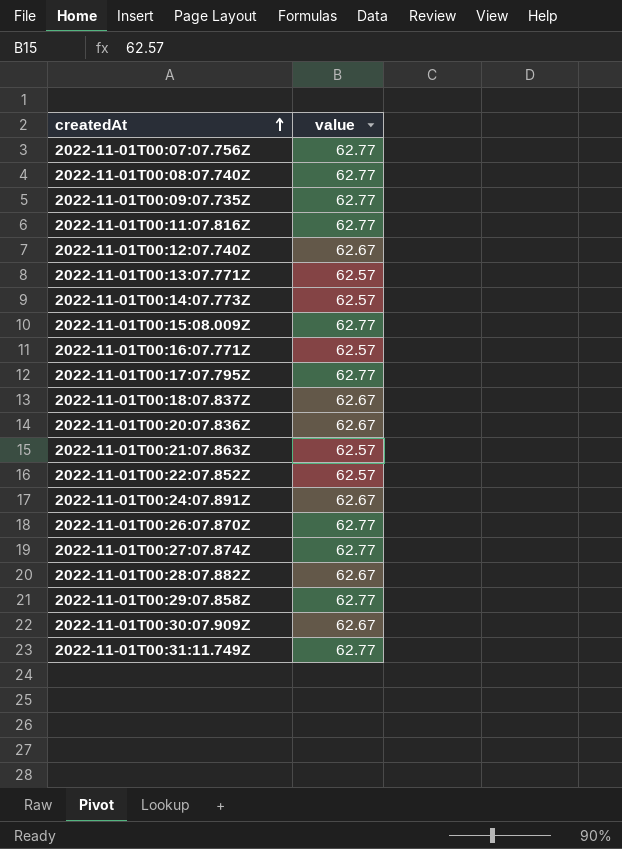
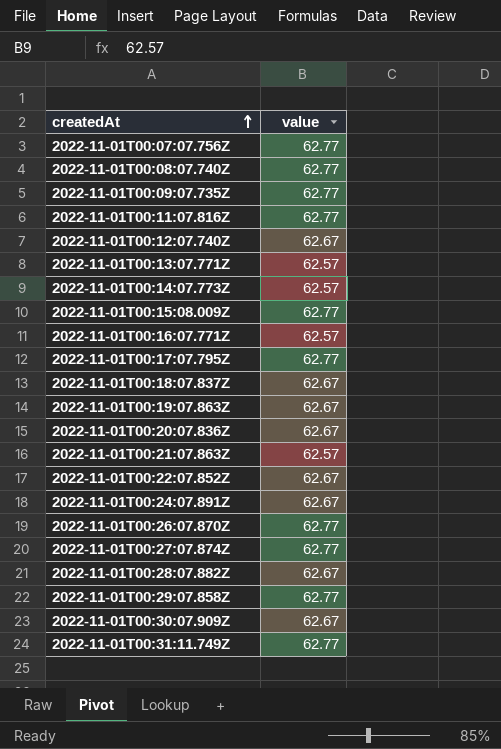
row 2022-11-01T00:19:07.863Z: none -> 62.67
2022-11-01T00:22:07.852Z | value: 62.57 -> 62.67

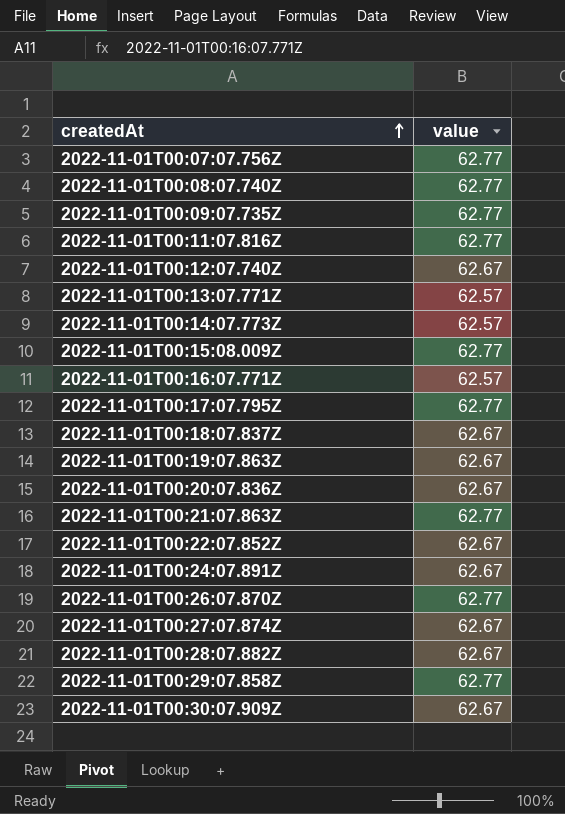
row 2022-11-01T00:31:11.749Z: 62.77 -> none
2022-11-01T00:21:07.863Z | value: 62.57 -> 62.77
2022-11-01T00:27:07.874Z | value: 62.77 -> 62.67

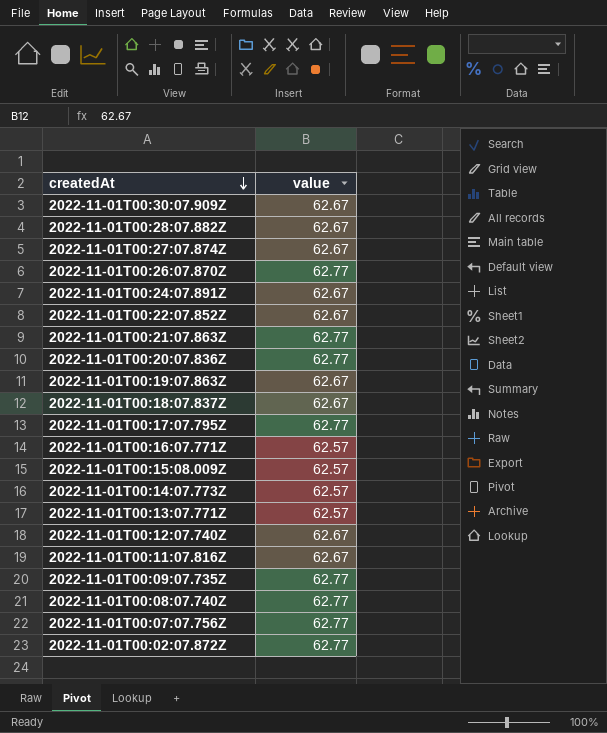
row order: createdAt ascending -> createdAt descending
row 2022-11-01T00:29:07.858Z: 62.77 -> none
2022-11-01T00:20:07.836Z | value: 62.67 -> 62.77
2022-11-01T00:15:08.009Z | value: 62.77 -> 62.57
2022-11-01T00:11:07.816Z | value: 62.77 -> 62.67
row 2022-11-01T00:02:07.872Z: none -> 62.77

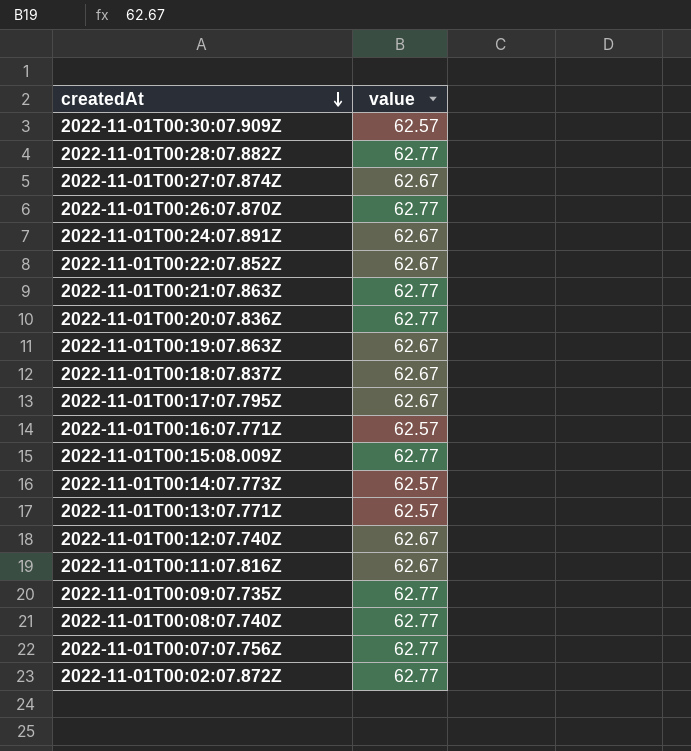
2022-11-01T00:30:07.909Z | value: 62.67 -> 62.57
2022-11-01T00:28:07.882Z | value: 62.67 -> 62.77
2022-11-01T00:17:07.795Z | value: 62.77 -> 62.67
2022-11-01T00:15:08.009Z | value: 62.57 -> 62.77

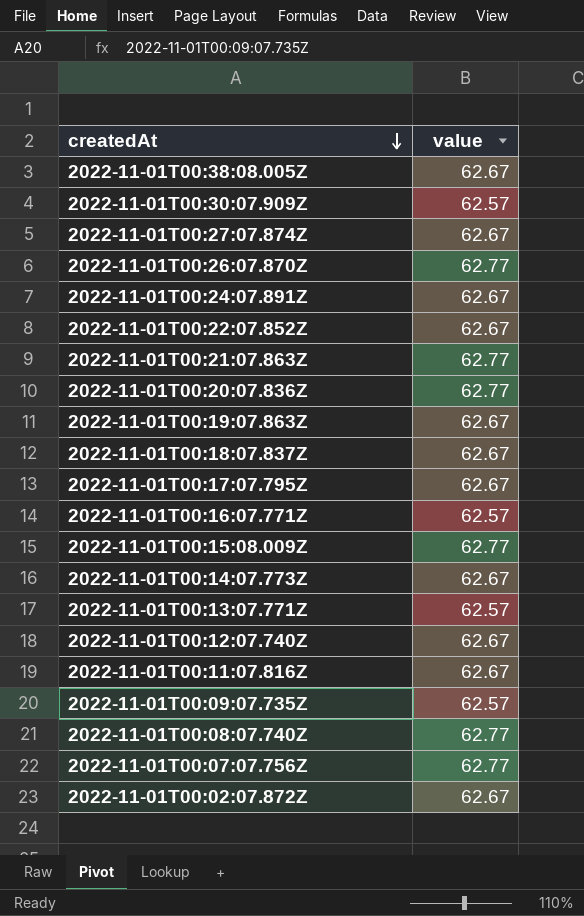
row 2022-11-01T00:28:07.882Z: 62.77 -> none
row 2022-11-01T00:38:08.005Z: none -> 62.67
2022-11-01T00:14:07.773Z | value: 62.57 -> 62.67
2022-11-01T00:09:07.735Z | value: 62.77 -> 62.57
2022-11-01T00:02:07.872Z | value: 62.77 -> 62.67

